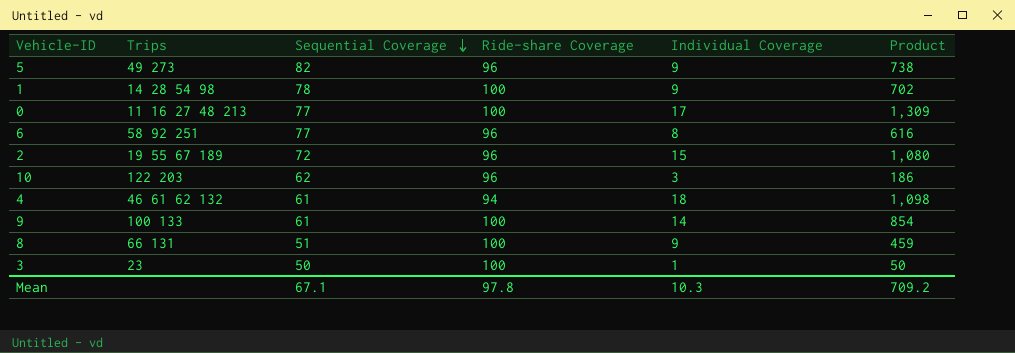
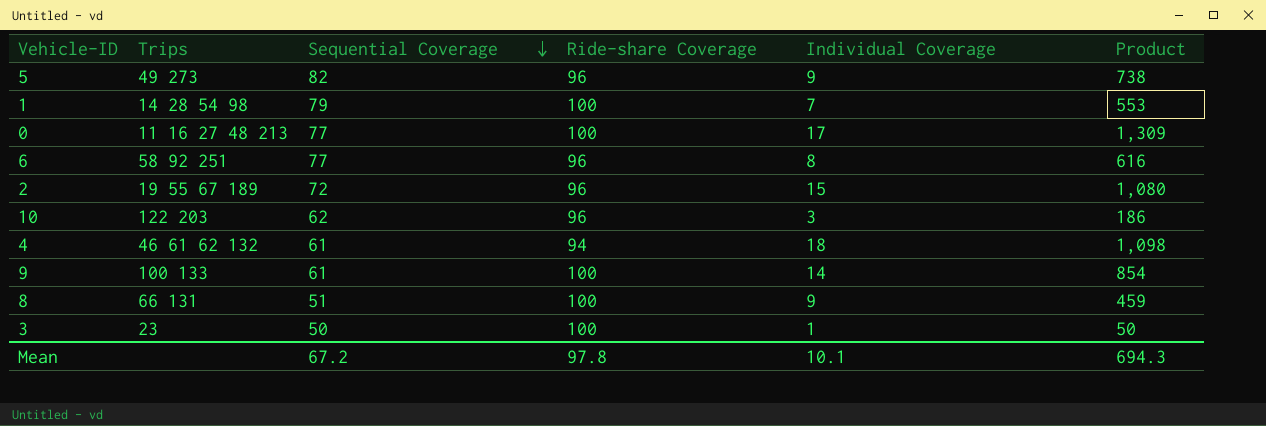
1 | Sequential Coverage: 78 -> 79
1 | Individual Coverage: 9 -> 7
1 | Product: 702 -> 553
Mean | Sequential Coverage: 67.1 -> 67.2
Mean | Individual Coverage: 10.3 -> 10.1
Mean | Product: 709.2 -> 694.3

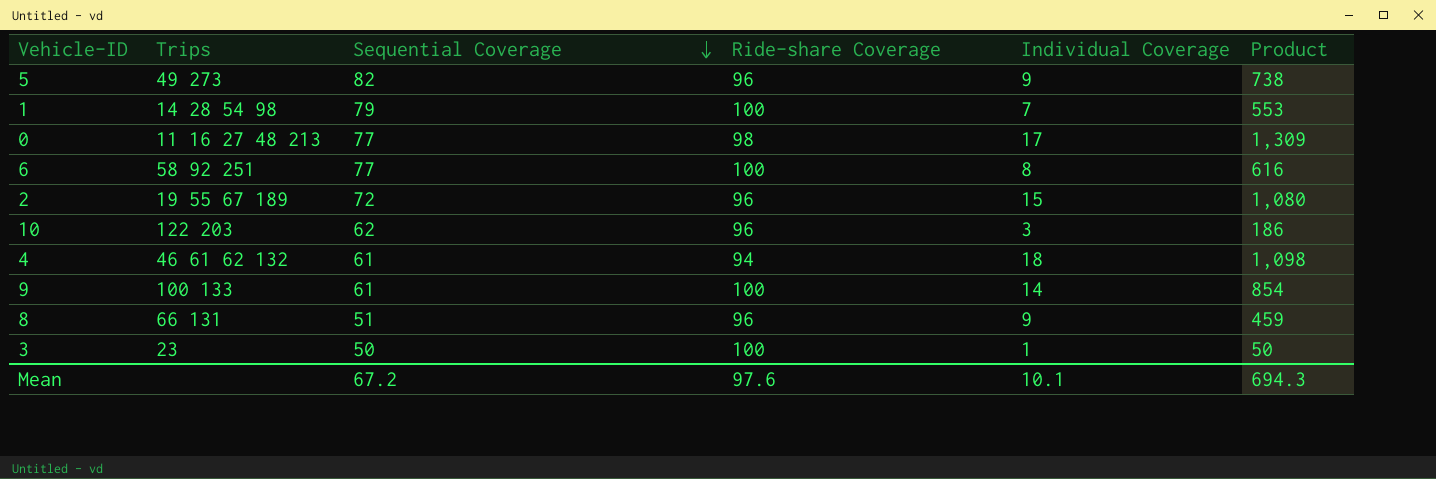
0 | Ride-share Coverage: 100 -> 98
6 | Ride-share Coverage: 96 -> 100
8 | Ride-share Coverage: 100 -> 96
Mean | Ride-share Coverage: 97.8 -> 97.6

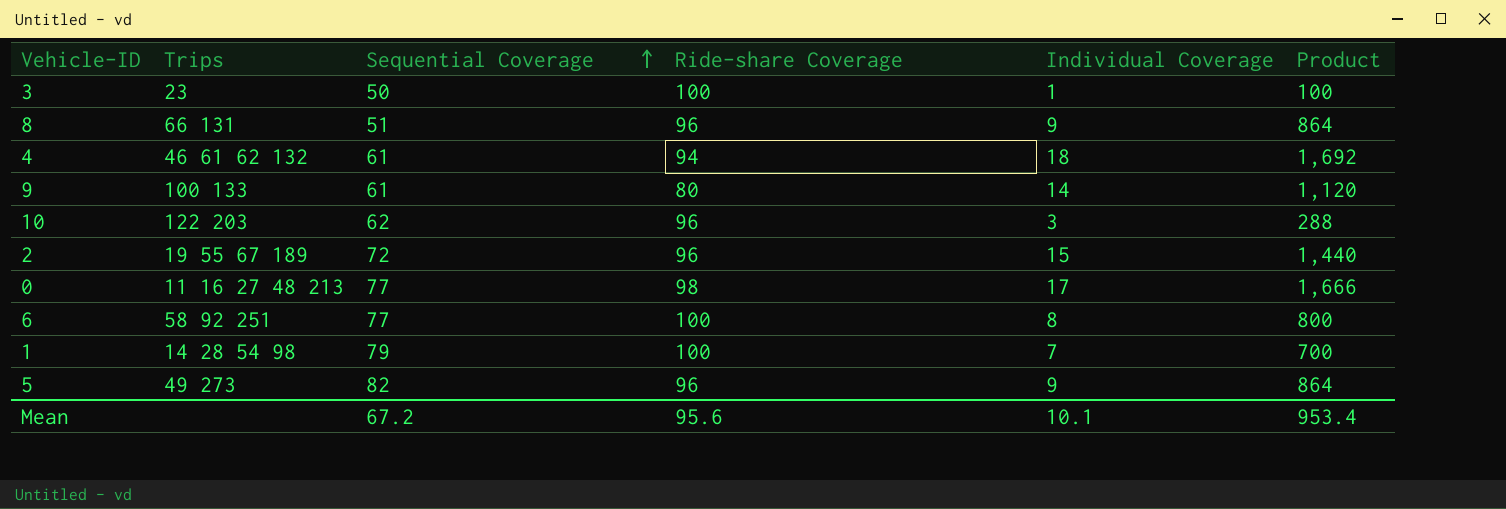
row order: Sequential Coverage descending -> Sequential Coverage ascending
column Product | formula: [Sequential Coverage] * [Individual Coverage] -> [Ride-share Coverage] * [Individual Coverage]
9 | Ride-share Coverage: 100 -> 80
Mean | Ride-share Coverage: 97.6 -> 95.6
Mean | Product: 694.3 -> 953.4

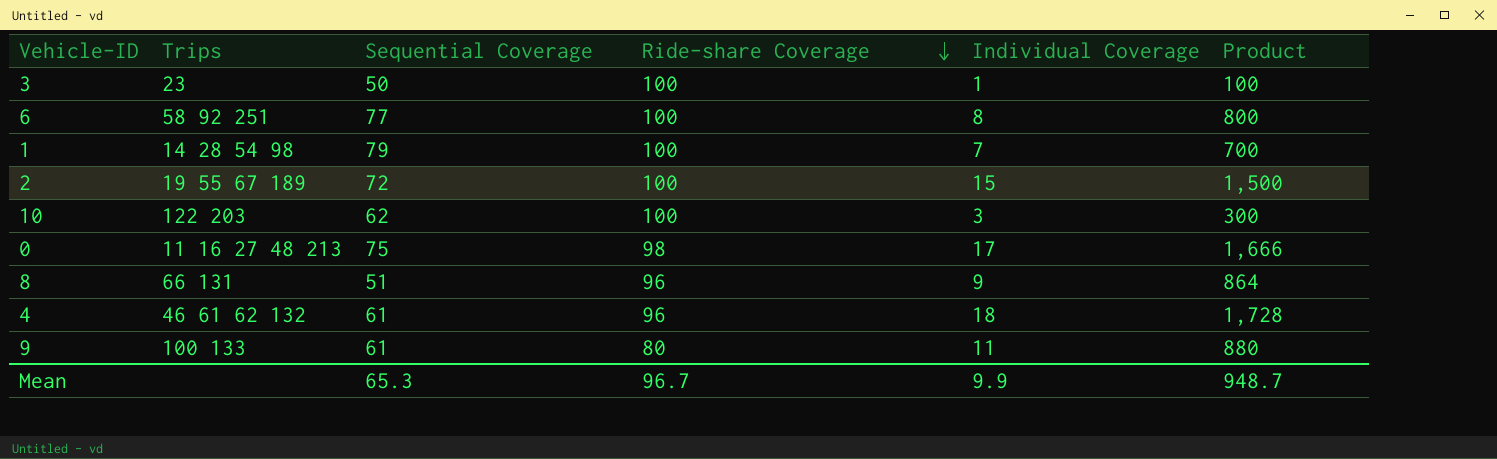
row order: Sequential Coverage ascending -> Ride-share Coverage descending
row 5: 49 273 | 82 | 96 | 9 | 864 -> none
2 | Ride-share Coverage: 96 -> 100
2 | Product: 1,440 -> 1,500
10 | Ride-share Coverage: 96 -> 100
10 | Product: 288 -> 300
0 | Sequential Coverage: 77 -> 75
4 | Ride-share Coverage: 94 -> 96
4 | Product: 1,692 -> 1,728
9 | Individual Coverage: 14 -> 11
9 | Product: 1,120 -> 880
Mean | Sequential Coverage: 67.2 -> 65.3
Mean | Ride-share Coverage: 95.6 -> 96.7
Mean | Individual Coverage: 10.1 -> 9.9
Mean | Product: 953.4 -> 948.7

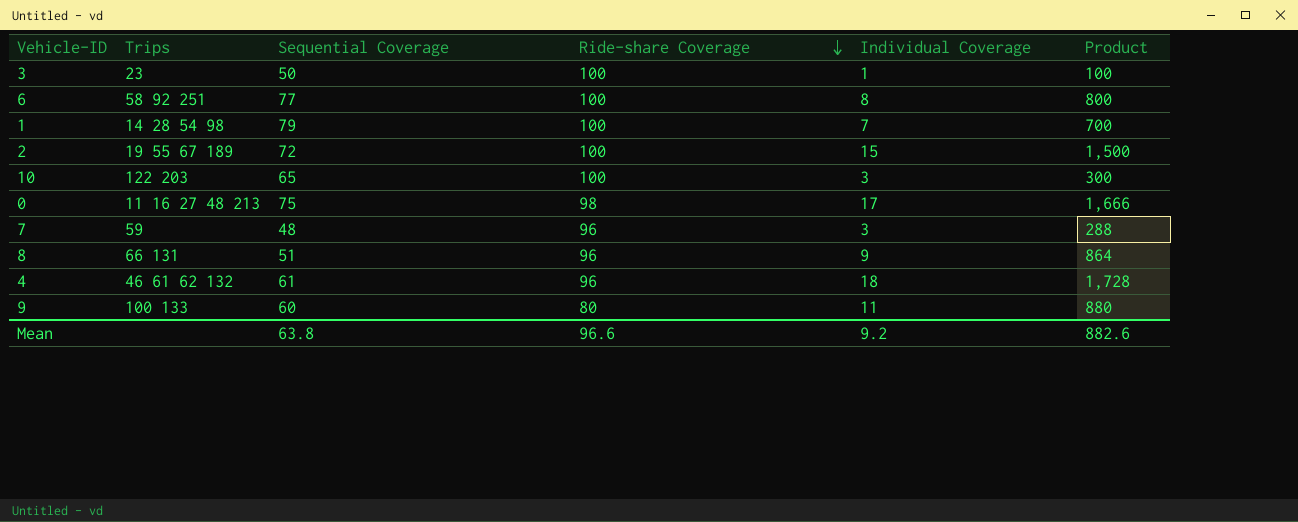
10 | Sequential Coverage: 62 -> 65
row 7: none -> 59 | 48 | 96 | 3 | 288
9 | Sequential Coverage: 61 -> 60
Mean | Sequential Coverage: 65.3 -> 63.8
Mean | Ride-share Coverage: 96.7 -> 96.6
Mean | Individual Coverage: 9.9 -> 9.2
Mean | Product: 948.7 -> 882.6

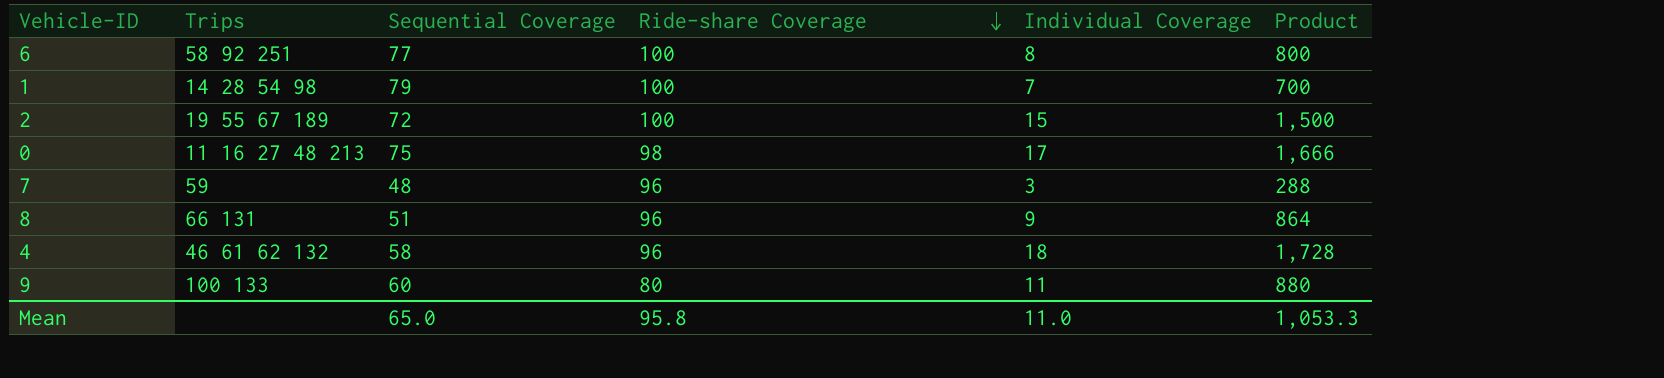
row 3: 23 | 50 | 100 | 1 | 100 -> none
row 10: 122 203 | 65 | 100 | 3 | 300 -> none
4 | Sequential Coverage: 61 -> 58
Mean | Sequential Coverage: 63.8 -> 65.0
Mean | Ride-share Coverage: 96.6 -> 95.8
Mean | Individual Coverage: 9.2 -> 11.0
Mean | Product: 882.6 -> 1,053.3

